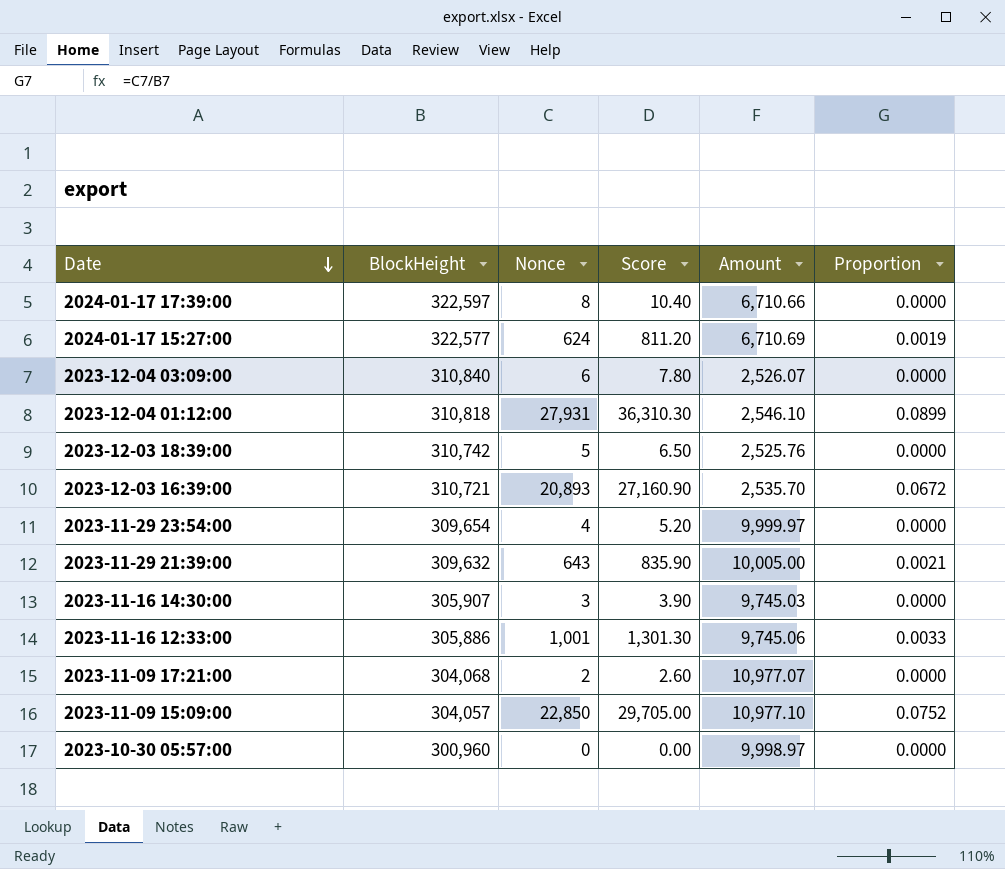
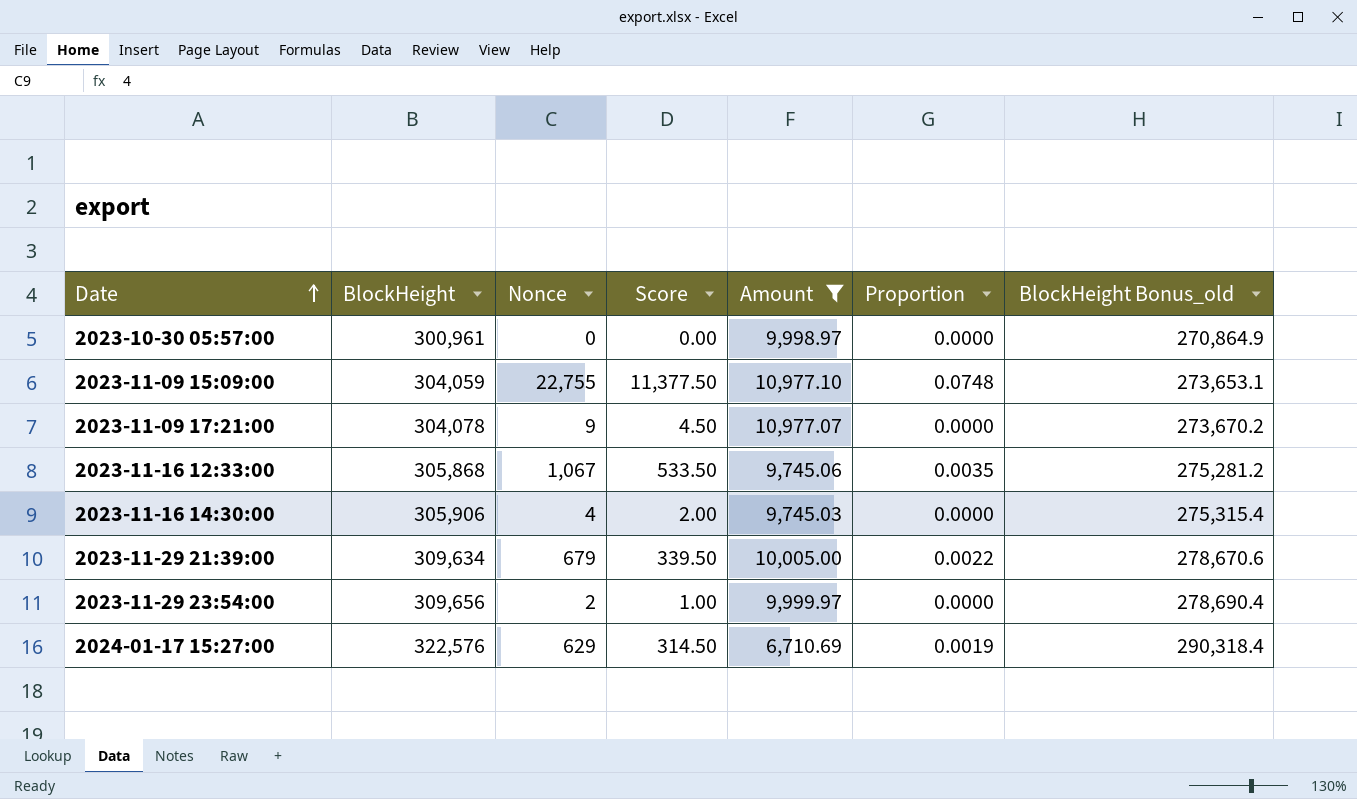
filter: none -> Amount >= 6,710.69
row order: Date descending -> Date ascending
column Score | formula: [Nonce] * 1.3 -> [Nonce] * 0.5
column BlockHeight Bonus_old | formula: none -> [BlockHeight] * 0.9
2023-10-30 05:57:00 | BlockHeight: 300,960 -> 300,961
2023-11-09 15:09:00 | BlockHeight: 304,057 -> 304,059
2023-11-09 15:09:00 | Nonce: 22,850 -> 22,755
2023-11-09 15:09:00 | Proportion: 0.0752 -> 0.0748
2023-11-09 17:21:00 | BlockHeight: 304,068 -> 304,078
2023-11-09 17:21:00 | Nonce: 2 -> 9
2023-11-16 12:33:00 | BlockHeight: 305,886 -> 305,868
2023-11-16 12:33:00 | Nonce: 1,001 -> 1,067
2023-11-16 12:33:00 | Proportion: 0.0033 -> 0.0035
2023-11-16 14:30:00 | BlockHeight: 305,907 -> 305,906
2023-11-16 14:30:00 | Nonce: 3 -> 4
2023-11-29 21:39:00 | BlockHeight: 309,632 -> 309,634
2023-11-29 21:39:00 | Nonce: 643 -> 679
2023-11-29 21:39:00 | Proportion: 0.0021 -> 0.0022
2023-11-29 23:54:00 | BlockHeight: 309,654 -> 309,656
2023-11-29 23:54:00 | Nonce: 4 -> 2
2024-01-17 15:27:00 | BlockHeight: 322,577 -> 322,576
2024-01-17 15:27:00 | Nonce: 624 -> 629

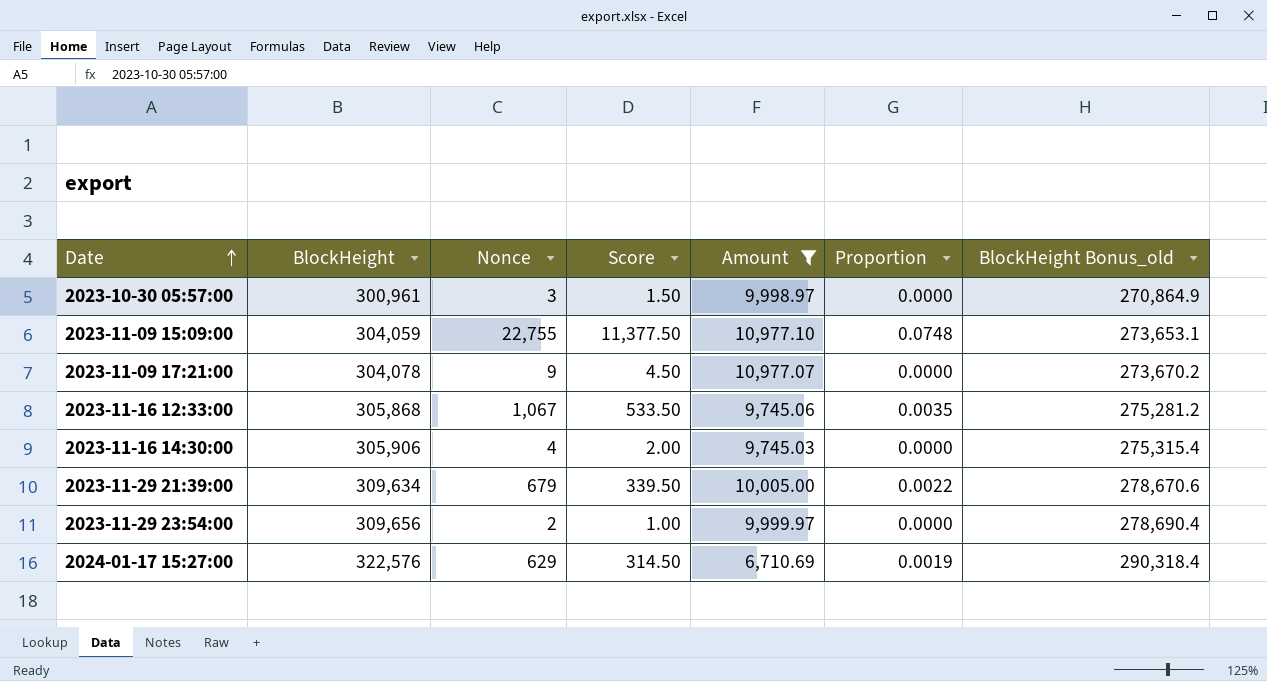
2023-10-30 05:57:00 | Nonce: 0 -> 3
2023-10-30 05:57:00 | Score: 0.00 -> 1.50

